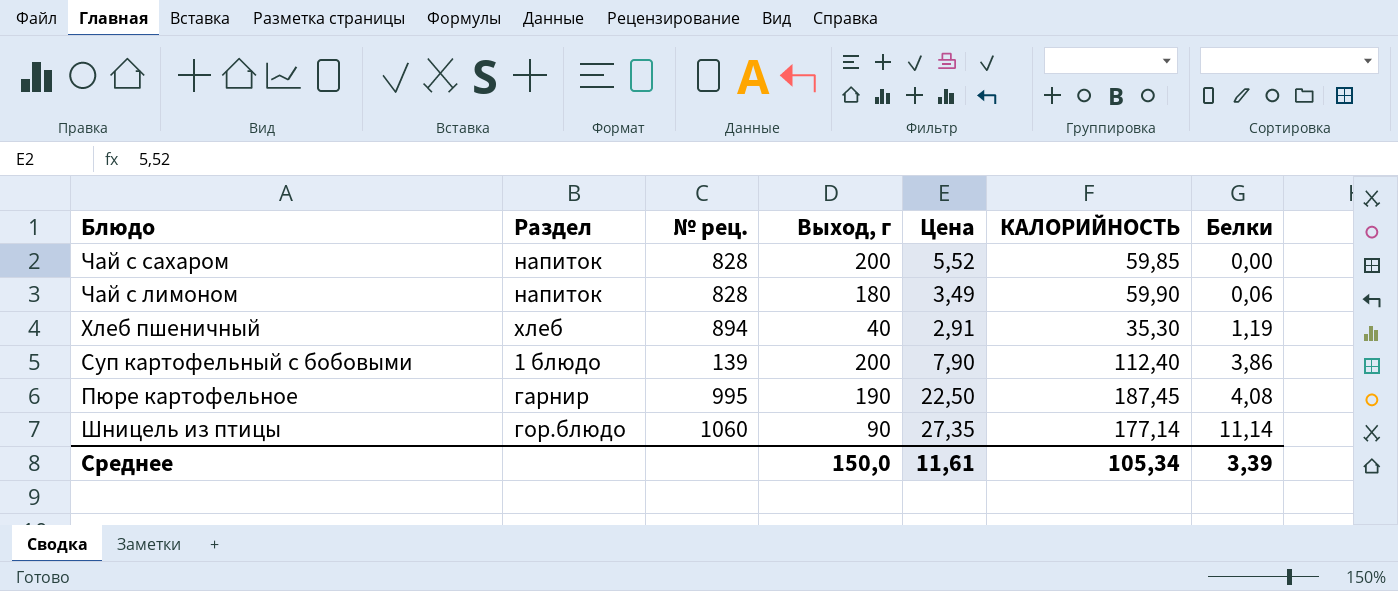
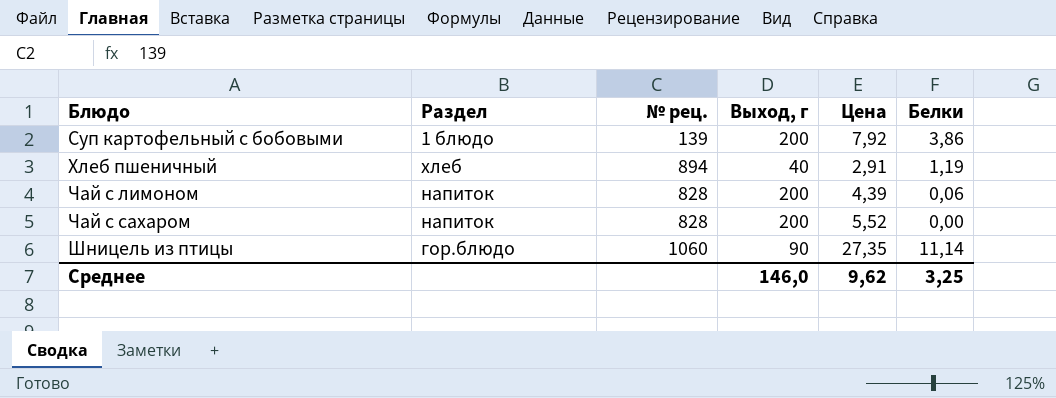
row order: Белки ascending -> Блюдо ascending
column КАЛОРИЙНОСТЬ | position: 6 -> none
row Пюре картофельное: гарнир | 995 | 190 | 22,50 | 187,45 | 4,08 -> none
Суп картофельный с бобовыми | Цена: 7,90 -> 7,92
Чай с лимоном | Выход, г: 180 -> 200
Чай с лимоном | Цена: 3,49 -> 4,39
Среднее | Выход, г: 150,0 -> 146,0
Среднее | Цена: 11,61 -> 9,62
Среднее | Белки: 3,39 -> 3,25

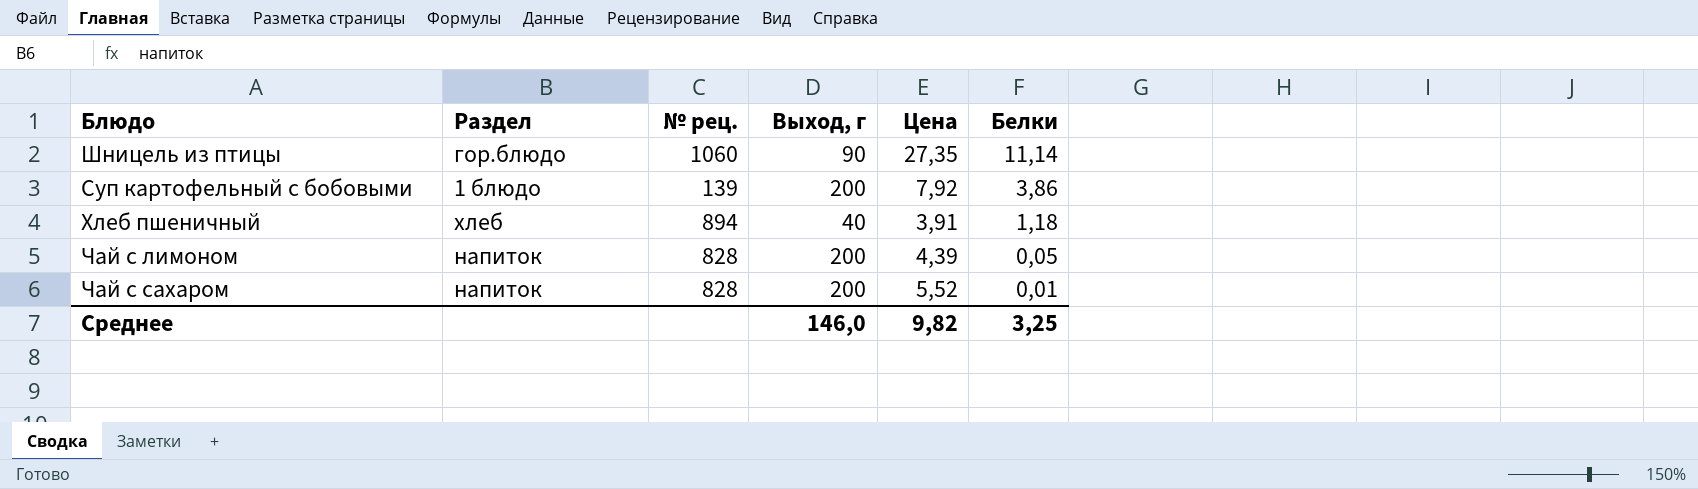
row order: Блюдо ascending -> Белки descending
Хлеб пшеничный | Цена: 2,91 -> 3,91
Хлеб пшеничный | Белки: 1,19 -> 1,18
Чай с лимоном | Белки: 0,06 -> 0,05
Чай с сахаром | Белки: 0,00 -> 0,01
Среднее | Цена: 9,62 -> 9,82

